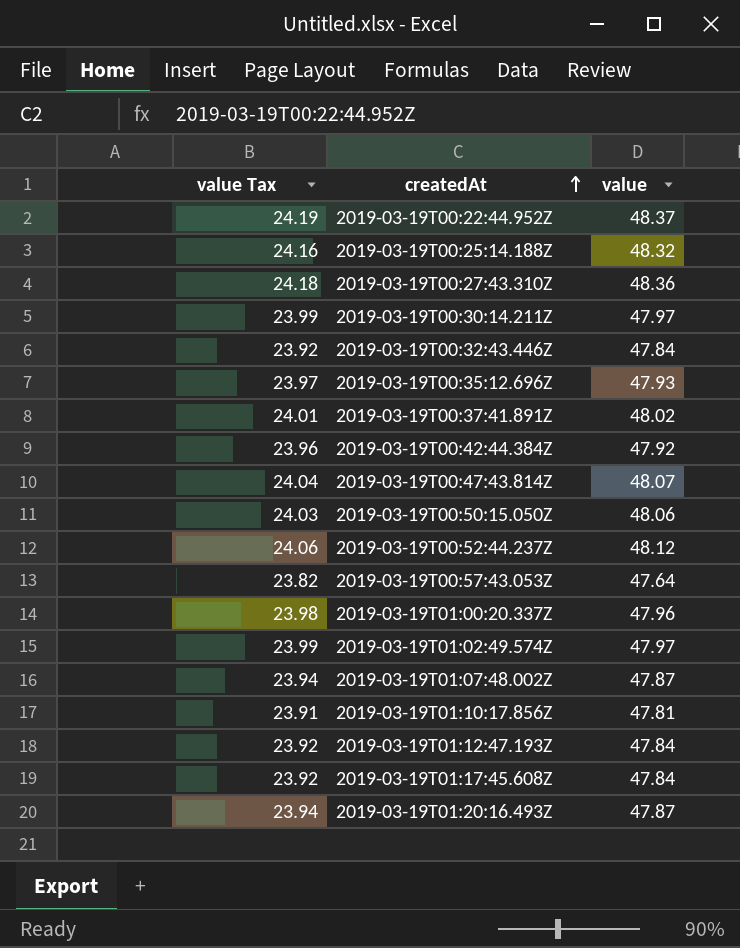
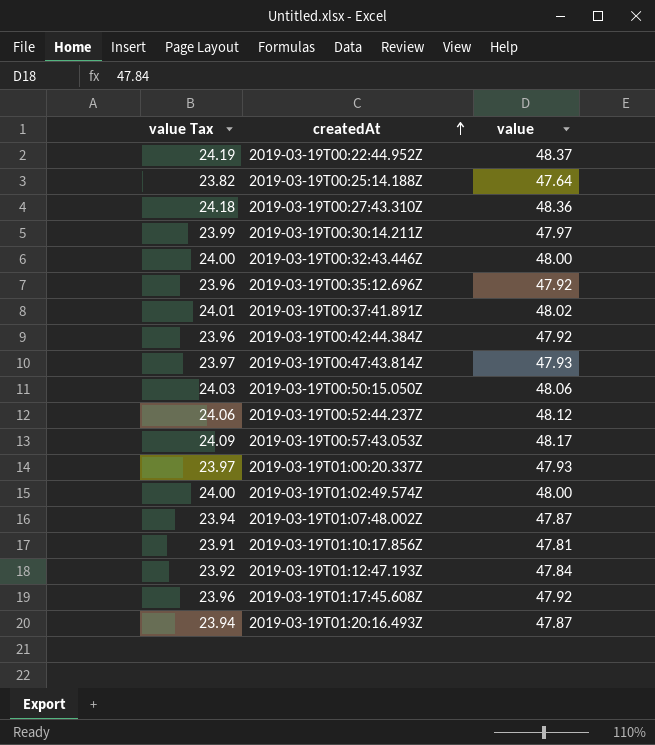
2019-03-19T00:25:14.188Z | value Tax: 24.16 -> 23.82
2019-03-19T00:25:14.188Z | value: 48.32 -> 47.64
2019-03-19T00:32:43.446Z | value Tax: 23.92 -> 24.00
2019-03-19T00:32:43.446Z | value: 47.84 -> 48.00
2019-03-19T00:35:12.696Z | value Tax: 23.97 -> 23.96
2019-03-19T00:35:12.696Z | value: 47.93 -> 47.92
2019-03-19T00:47:43.814Z | value Tax: 24.04 -> 23.97
2019-03-19T00:47:43.814Z | value: 48.07 -> 47.93
2019-03-19T00:57:43.053Z | value Tax: 23.82 -> 24.09
2019-03-19T00:57:43.053Z | value: 47.64 -> 48.17
2019-03-19T01:00:20.337Z | value Tax: 23.98 -> 23.97
2019-03-19T01:00:20.337Z | value: 47.96 -> 47.93
2019-03-19T01:02:49.574Z | value Tax: 23.99 -> 24.00
2019-03-19T01:02:49.574Z | value: 47.97 -> 48.00
2019-03-19T01:17:45.608Z | value Tax: 23.92 -> 23.96
2019-03-19T01:17:45.608Z | value: 47.84 -> 47.92

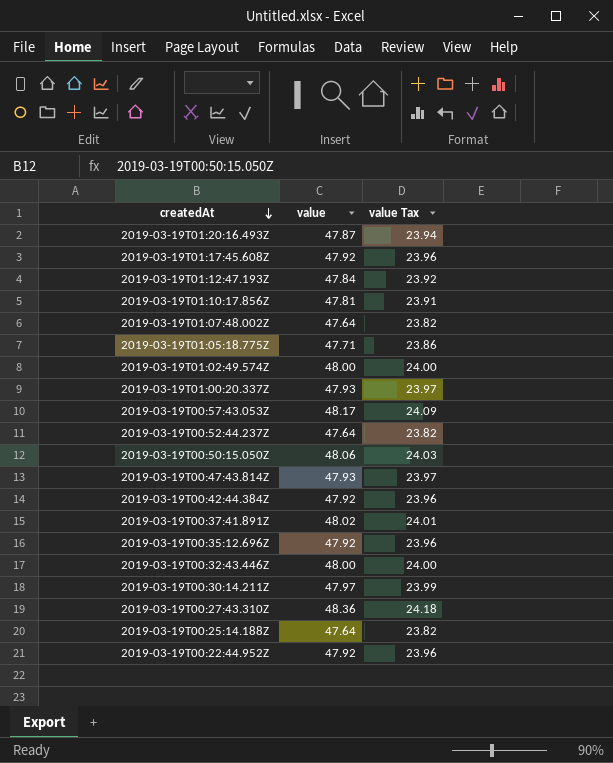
row order: createdAt ascending -> createdAt descending
column value Tax | position: 1 -> 3
2019-03-19T01:07:48.002Z | value: 47.87 -> 47.64
2019-03-19T01:07:48.002Z | value Tax: 23.94 -> 23.82
row 2019-03-19T01:05:18.775Z: none -> 47.71 | 23.86
2019-03-19T00:52:44.237Z | value: 48.12 -> 47.64
2019-03-19T00:52:44.237Z | value Tax: 24.06 -> 23.82
2019-03-19T00:22:44.952Z | value: 48.37 -> 47.92
2019-03-19T00:22:44.952Z | value Tax: 24.19 -> 23.96

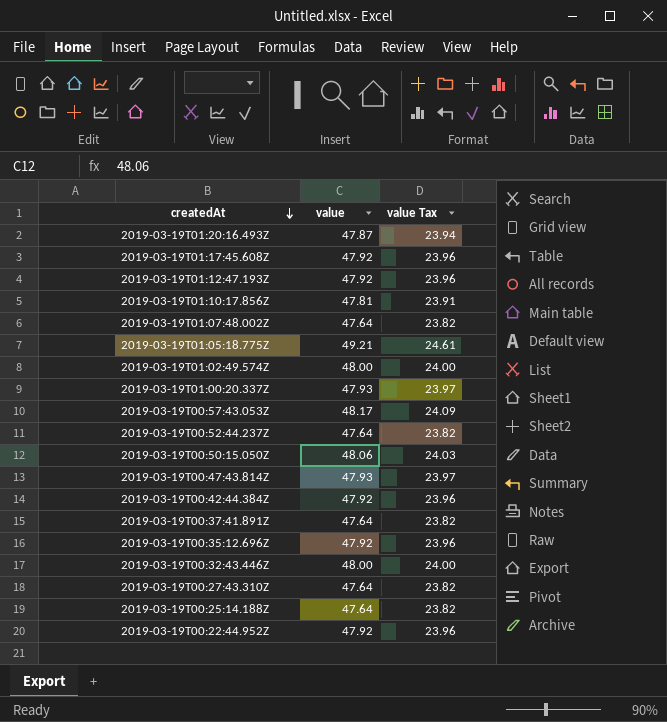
row 2019-03-19T00:30:14.211Z: 47.97 | 23.99 -> none
2019-03-19T01:12:47.193Z | value: 47.84 -> 47.92
2019-03-19T01:12:47.193Z | value Tax: 23.92 -> 23.96
2019-03-19T01:05:18.775Z | value: 47.71 -> 49.21
2019-03-19T01:05:18.775Z | value Tax: 23.86 -> 24.61
2019-03-19T00:37:41.891Z | value: 48.02 -> 47.64
2019-03-19T00:37:41.891Z | value Tax: 24.01 -> 23.82
2019-03-19T00:27:43.310Z | value: 48.36 -> 47.64
2019-03-19T00:27:43.310Z | value Tax: 24.18 -> 23.82

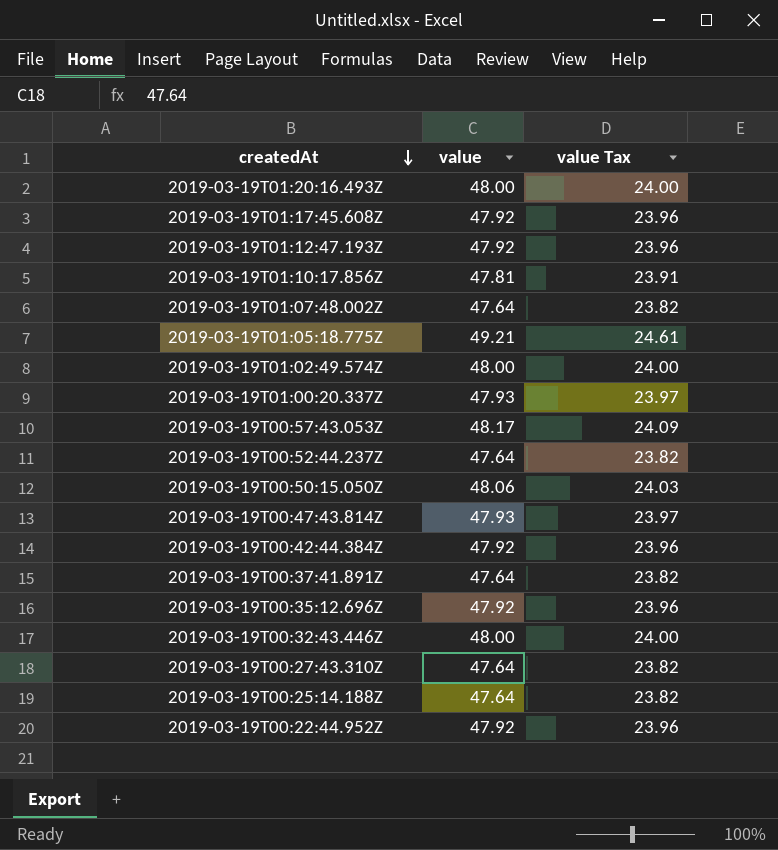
2019-03-19T01:20:16.493Z | value: 47.87 -> 48.00
2019-03-19T01:20:16.493Z | value Tax: 23.94 -> 24.00

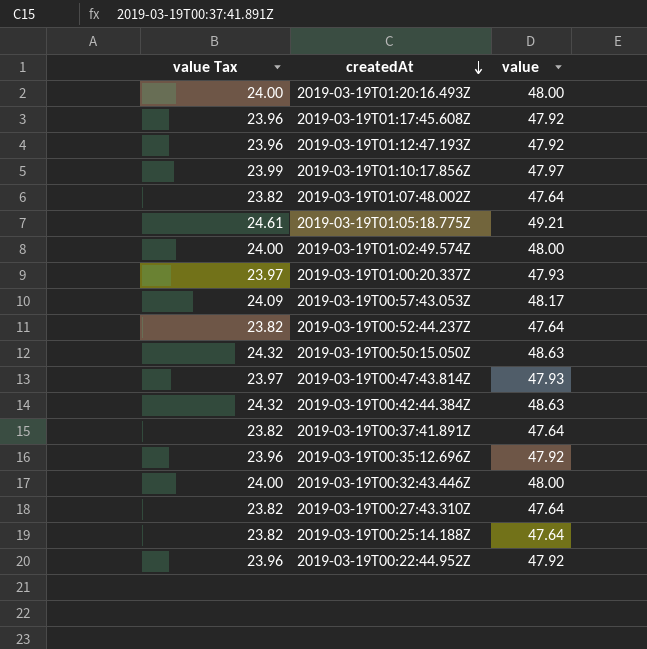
column value Tax | position: 3 -> 1
2019-03-19T01:10:17.856Z | value Tax: 23.91 -> 23.99
2019-03-19T01:10:17.856Z | value: 47.81 -> 47.97
2019-03-19T00:50:15.050Z | value Tax: 24.03 -> 24.32
2019-03-19T00:50:15.050Z | value: 48.06 -> 48.63
2019-03-19T00:42:44.384Z | value Tax: 23.96 -> 24.32
2019-03-19T00:42:44.384Z | value: 47.92 -> 48.63

